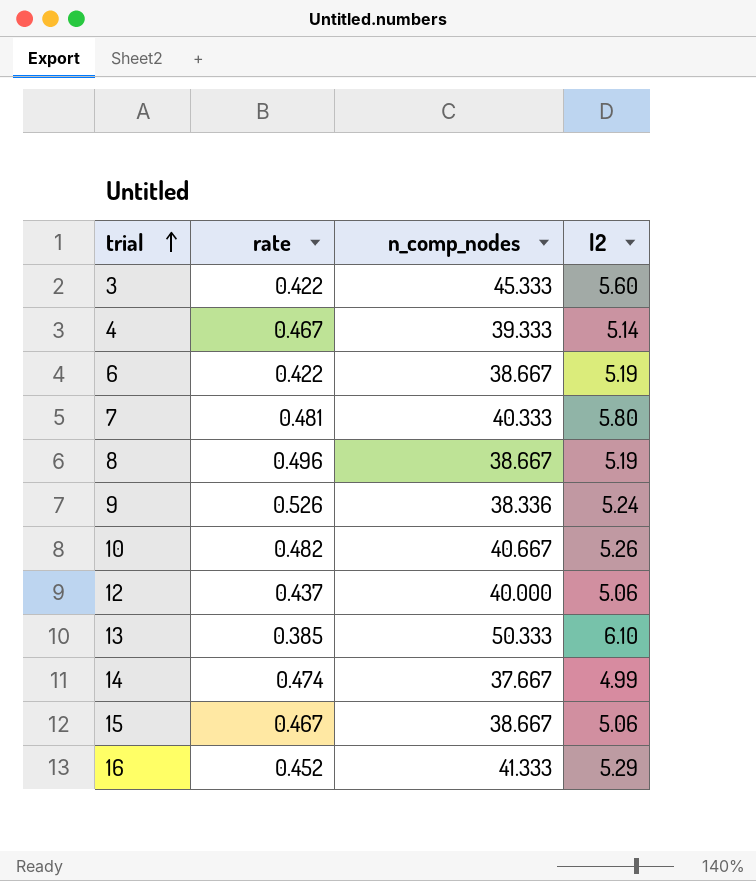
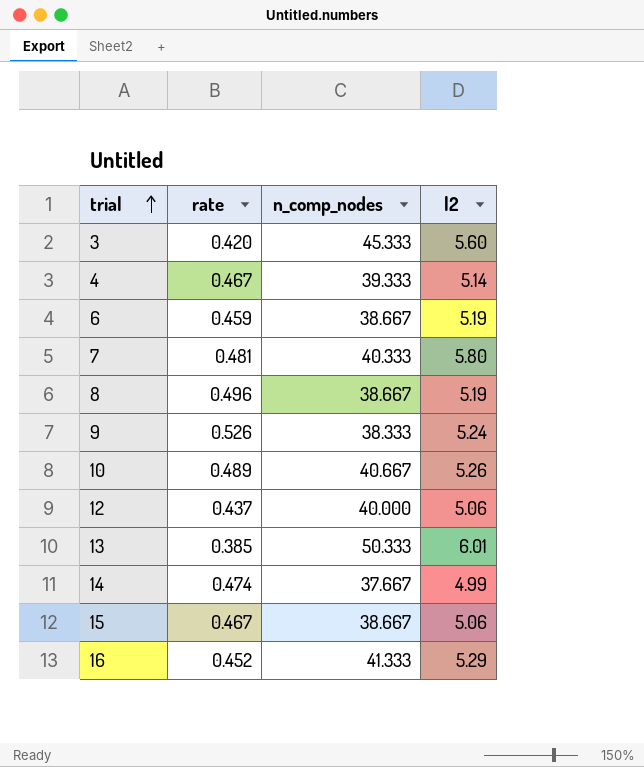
3 | rate: 0.422 -> 0.420
6 | rate: 0.422 -> 0.459
9 | n_comp_nodes: 38.336 -> 38.333
10 | rate: 0.482 -> 0.489
13 | l2: 6.10 -> 6.01

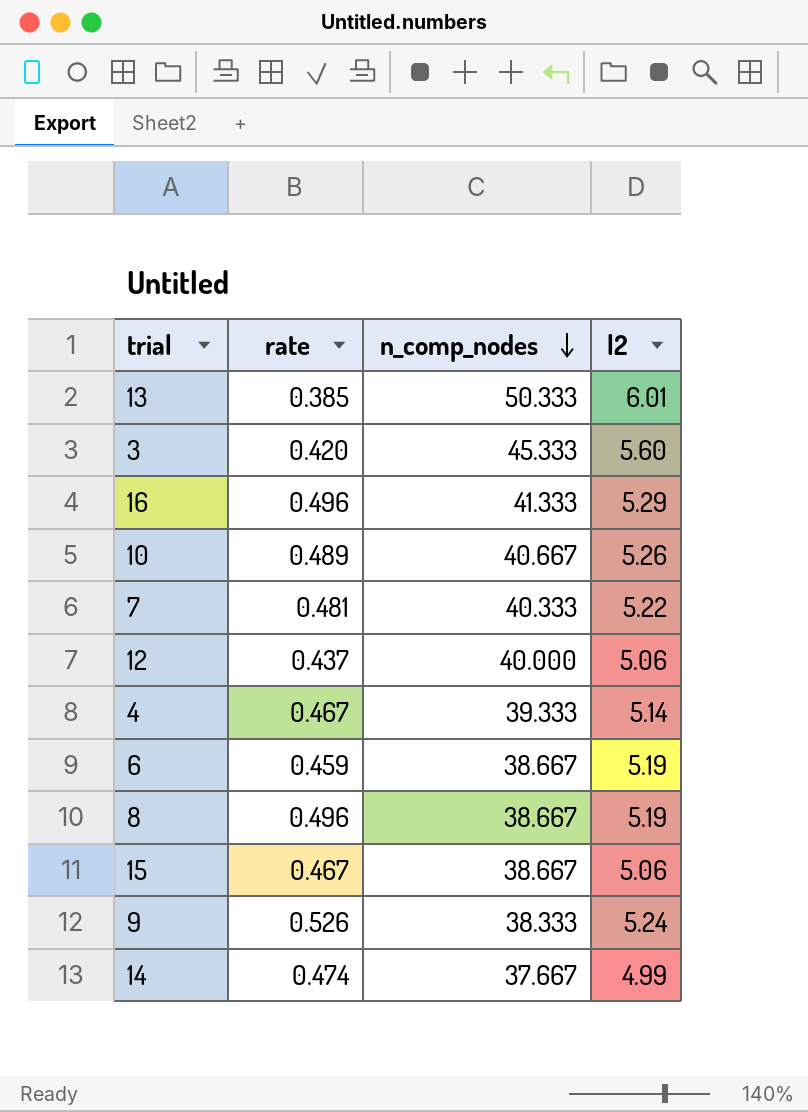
row order: trial ascending -> n_comp_nodes descending
16 | rate: 0.452 -> 0.496
7 | l2: 5.80 -> 5.22

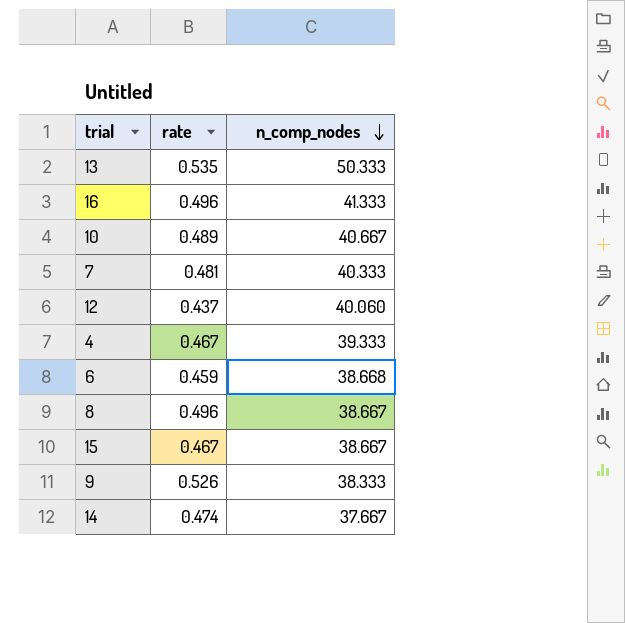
column l2 | position: 4 -> none
row 3: 0.420 | 45.333 | 5.60 -> none
13 | rate: 0.385 -> 0.535
12 | n_comp_nodes: 40.000 -> 40.060
6 | n_comp_nodes: 38.667 -> 38.668

